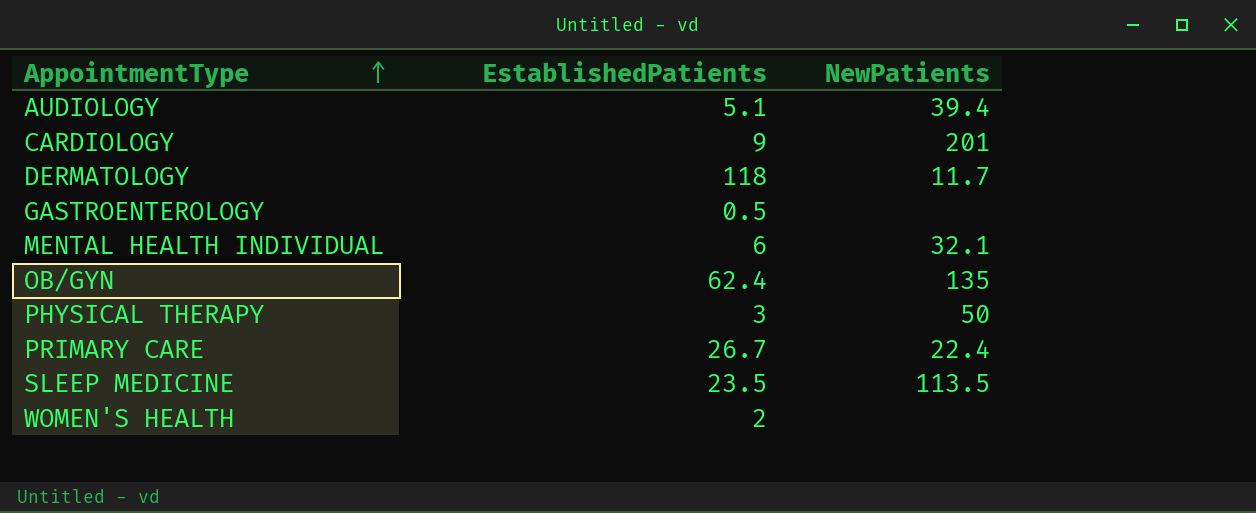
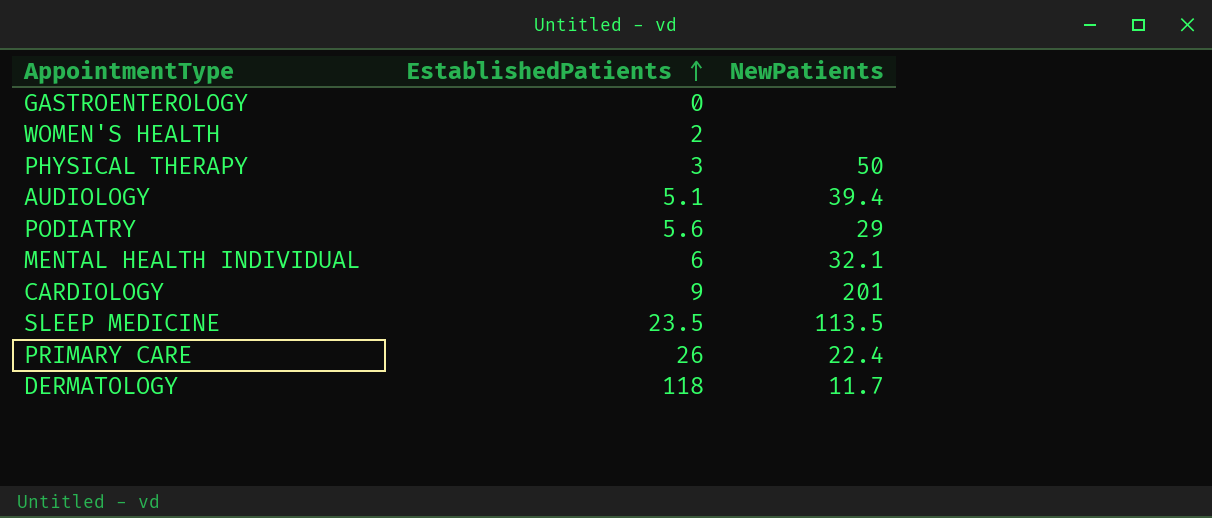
row order: AppointmentType ascending -> EstablishedPatients ascending
row OB/GYN: 62.4 | 135 -> none
GASTROENTEROLOGY | EstablishedPatients: 0.5 -> 0
row PODIATRY: none -> 5.6 | 29
PRIMARY CARE | EstablishedPatients: 26.7 -> 26

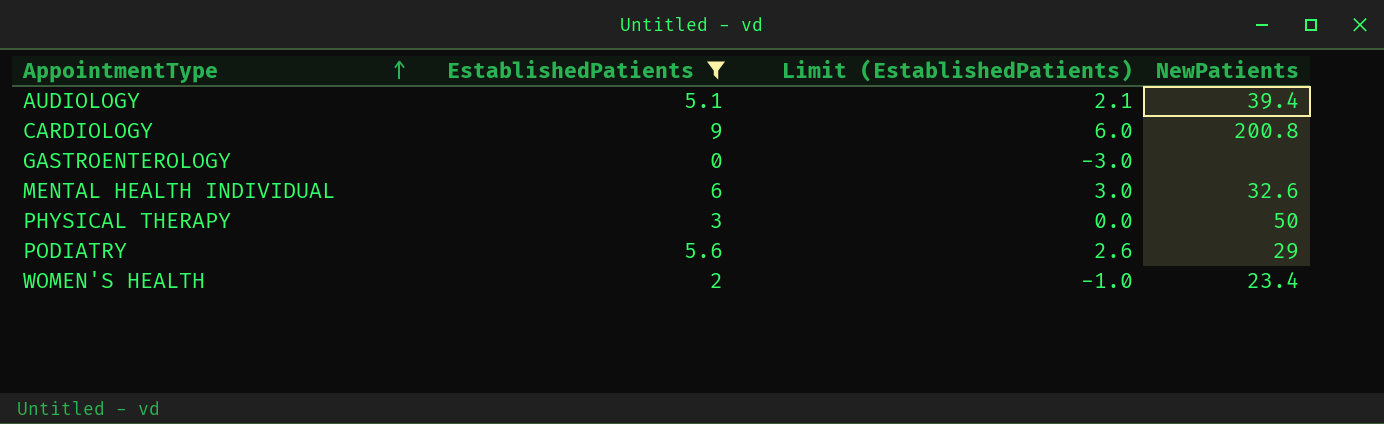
filter: none -> EstablishedPatients <= 9
row order: EstablishedPatients ascending -> AppointmentType ascending
column Limit (EstablishedPatients) | formula: none -> [EstablishedPatients] - 3
CARDIOLOGY | NewPatients: 201 -> 200.8
MENTAL HEALTH INDIVIDUAL | NewPatients: 32.1 -> 32.6
WOMEN'S HEALTH | NewPatients: none -> 23.4

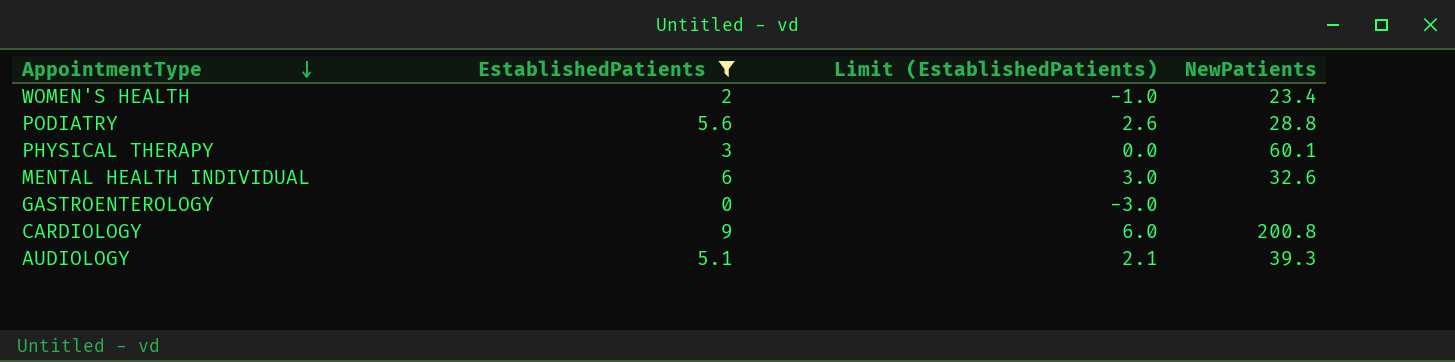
row order: AppointmentType ascending -> AppointmentType descending
PODIATRY | NewPatients: 29 -> 28.8
PHYSICAL THERAPY | NewPatients: 50 -> 60.1
AUDIOLOGY | NewPatients: 39.4 -> 39.3

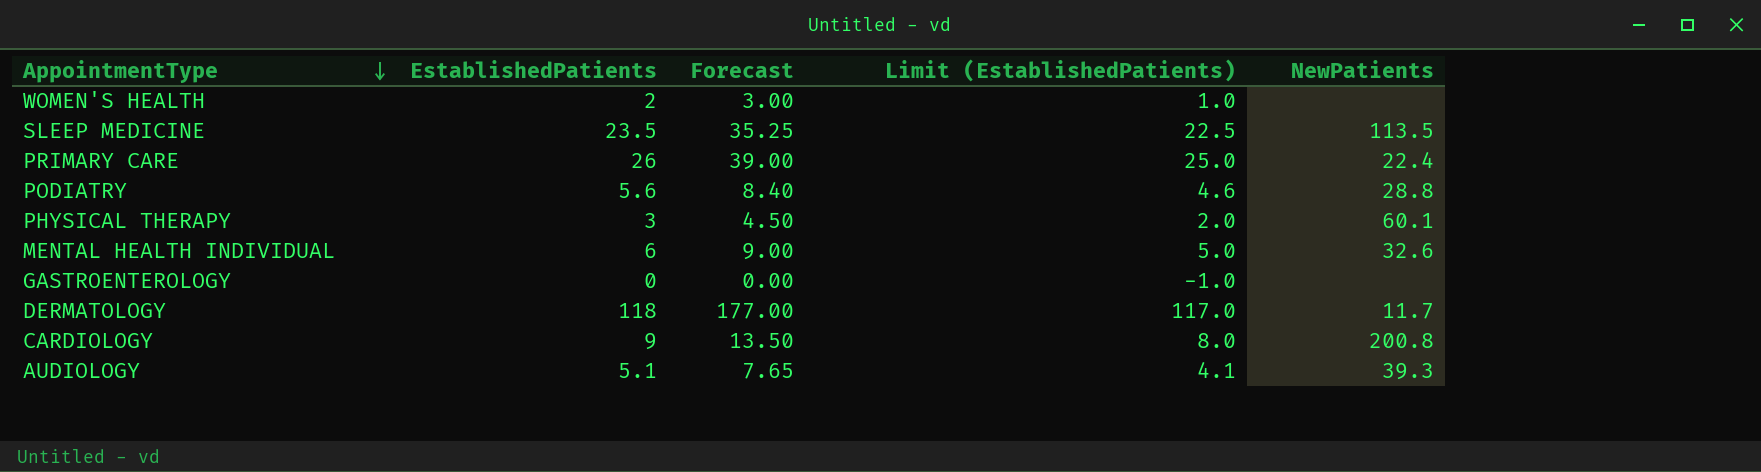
filter: EstablishedPatients <= 9 -> none
column Forecast | formula: none -> [EstablishedPatients] * 1.5
column Limit (EstablishedPatients) | formula: [EstablishedPatients] - 3 -> [EstablishedPatients] - 1
WOMEN'S HEALTH | NewPatients: 23.4 -> none

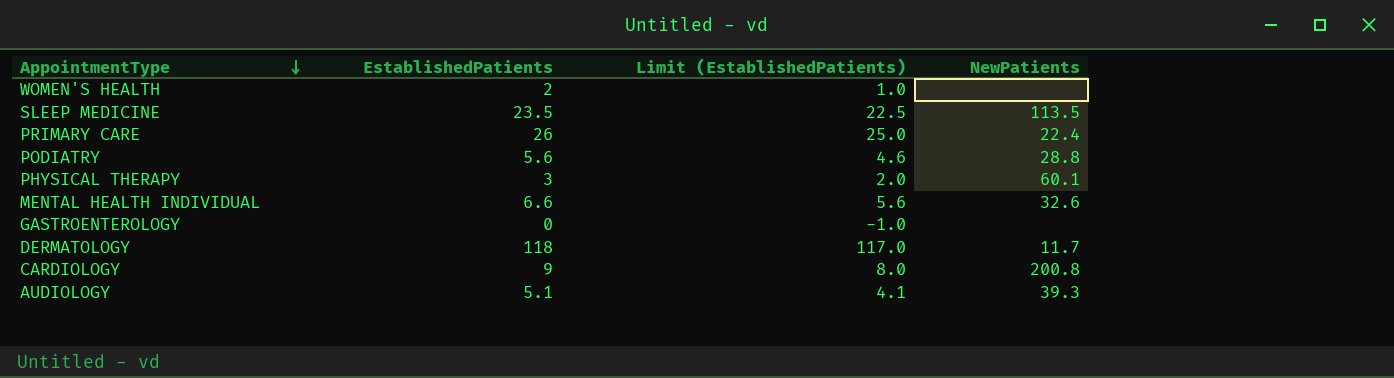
column Forecast | formula: [EstablishedPatients] * 1.5 -> none
MENTAL HEALTH INDIVIDUAL | EstablishedPatients: 6 -> 6.6
MENTAL HEALTH INDIVIDUAL | Limit (EstablishedPatients): 5.0 -> 5.6

